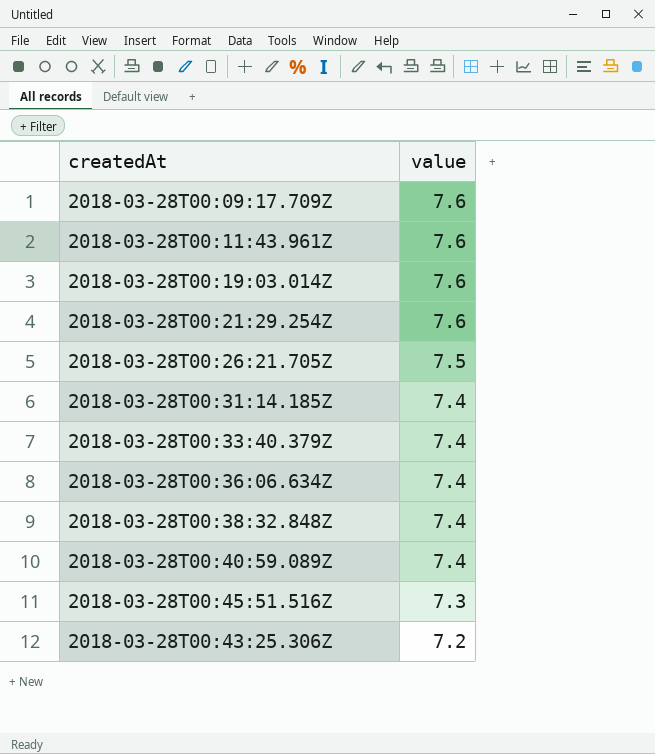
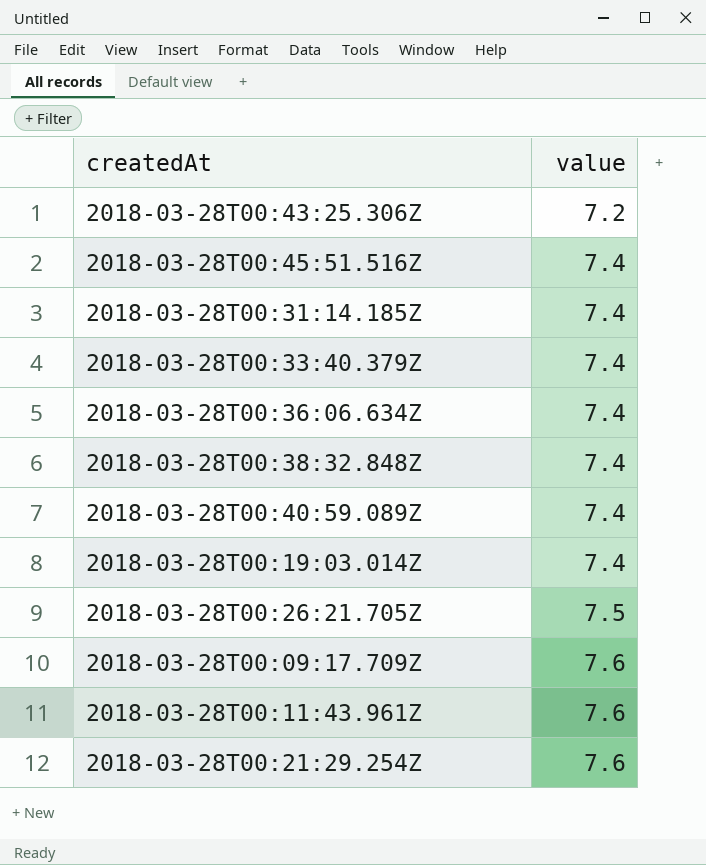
row order: value descending -> value ascending
2018-03-28T00:45:51.516Z | value: 7.3 -> 7.4
2018-03-28T00:19:03.014Z | value: 7.6 -> 7.4

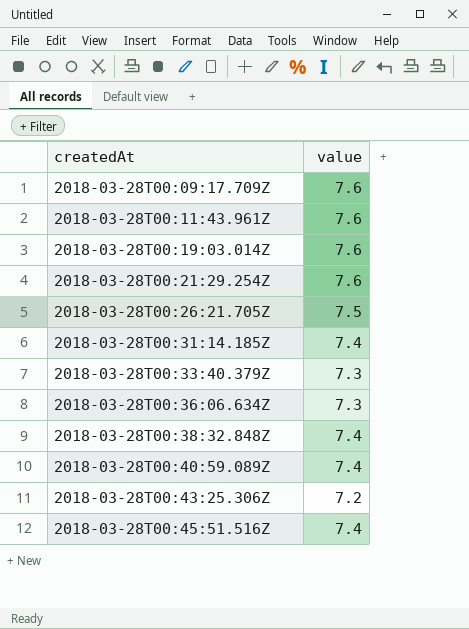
row order: value ascending -> createdAt ascending
2018-03-28T00:19:03.014Z | value: 7.4 -> 7.6
2018-03-28T00:33:40.379Z | value: 7.4 -> 7.3
2018-03-28T00:36:06.634Z | value: 7.4 -> 7.3

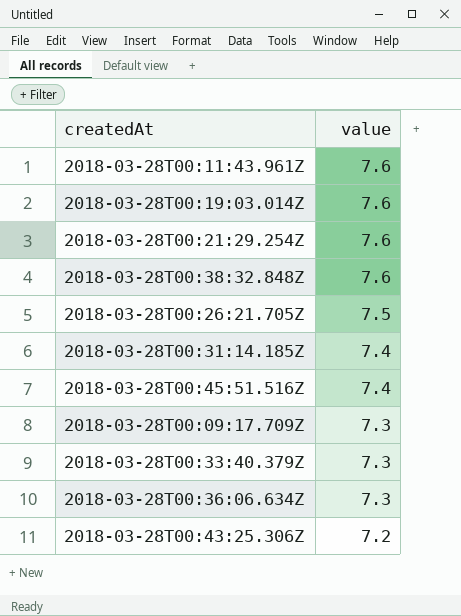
row order: createdAt ascending -> value descending
row 2018-03-28T00:40:59.089Z: 7.4 -> none
2018-03-28T00:38:32.848Z | value: 7.4 -> 7.6
2018-03-28T00:09:17.709Z | value: 7.6 -> 7.3

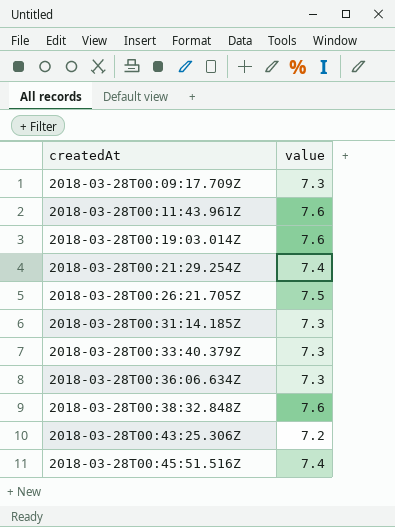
row order: value descending -> createdAt ascending
2018-03-28T00:21:29.254Z | value: 7.6 -> 7.4
2018-03-28T00:31:14.185Z | value: 7.4 -> 7.3

